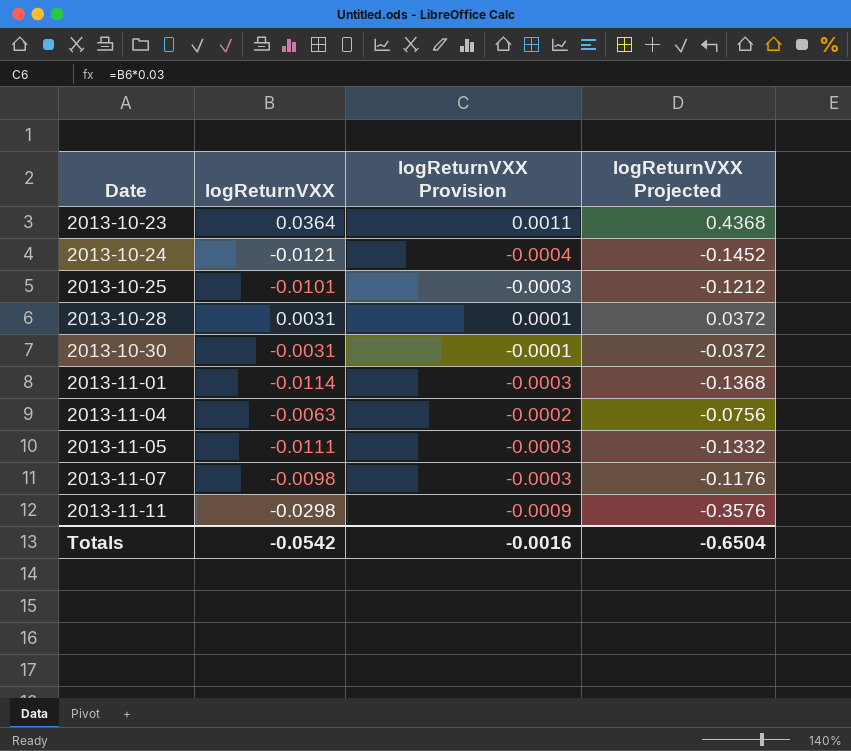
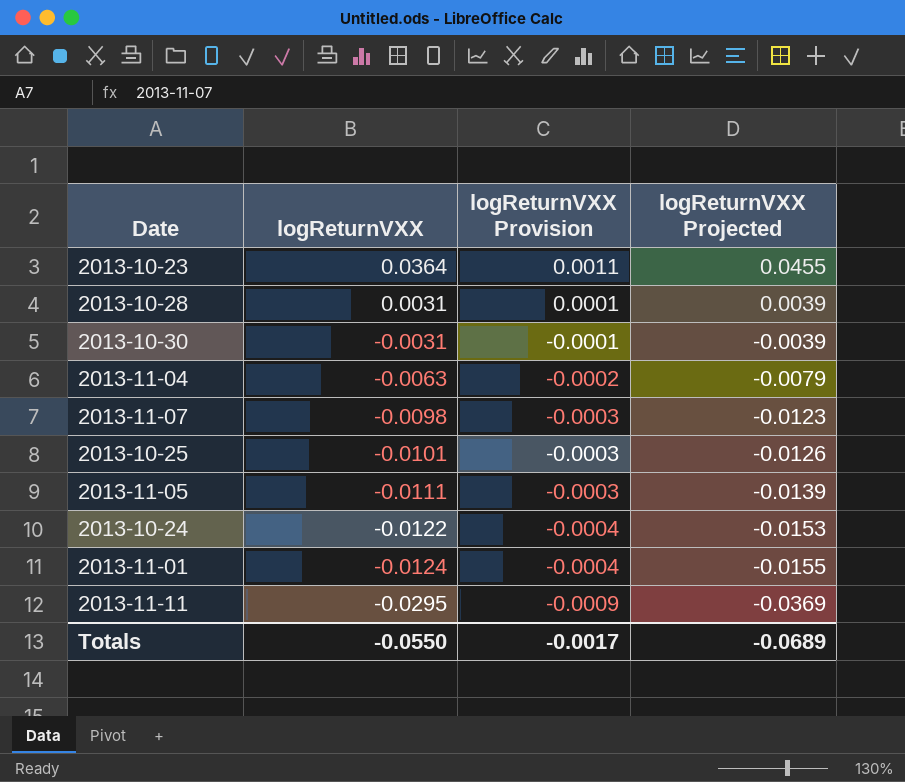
row order: Date ascending -> logReturnVXX descending
column logReturnVXX Projected | formula: [logReturnVXX] * 12 -> [logReturnVXX] * 1.25
2013-10-24 | logReturnVXX: -0.0121 -> -0.0122
2013-11-01 | logReturnVXX: -0.0114 -> -0.0124
2013-11-01 | logReturnVXX Provision: -0.0003 -> -0.0004
2013-11-11 | logReturnVXX: -0.0298 -> -0.0295
Totals | logReturnVXX: -0.0542 -> -0.0550
Totals | logReturnVXX Provision: -0.0016 -> -0.0017
Totals | logReturnVXX Projected: -0.6504 -> -0.0689

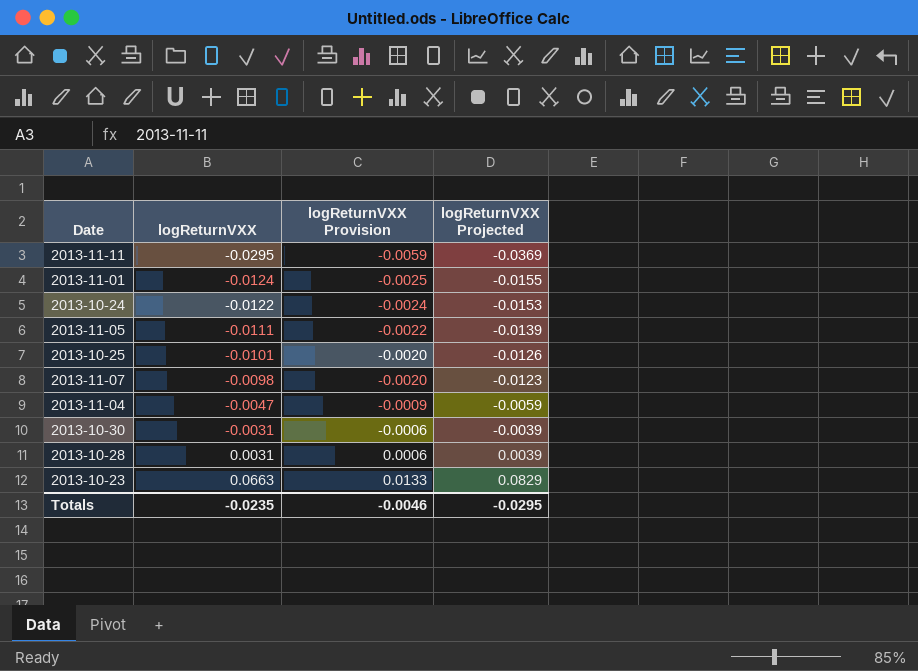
row order: logReturnVXX descending -> logReturnVXX ascending
column logReturnVXX Provision | formula: [logReturnVXX] * 0.03 -> [logReturnVXX] * 0.2
2013-11-04 | logReturnVXX: -0.0063 -> -0.0047
2013-11-04 | logReturnVXX Projected: -0.0079 -> -0.0059
2013-10-23 | logReturnVXX: 0.0364 -> 0.0663
2013-10-23 | logReturnVXX Projected: 0.0455 -> 0.0829
Totals | logReturnVXX: -0.0550 -> -0.0235
Totals | logReturnVXX Provision: -0.0017 -> -0.0046
Totals | logReturnVXX Projected: -0.0689 -> -0.0295

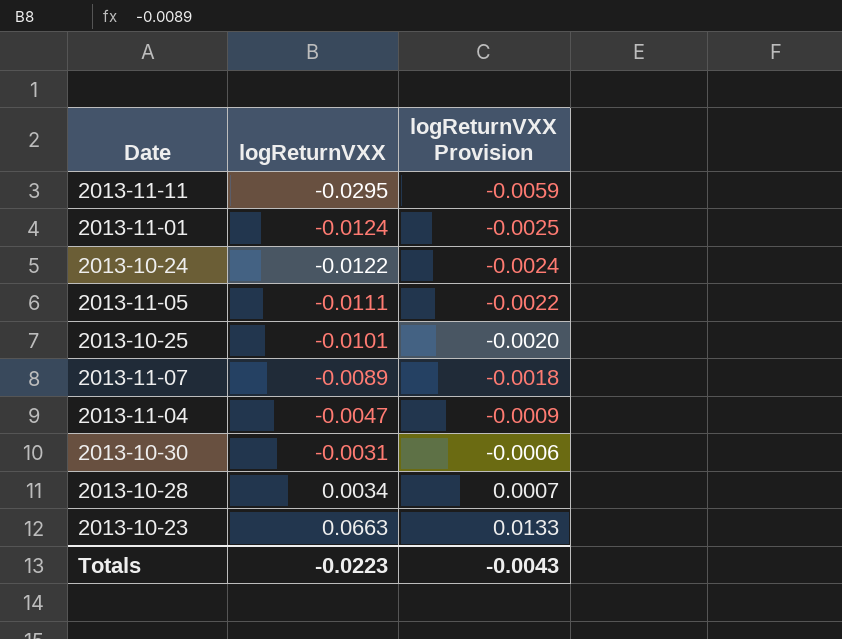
column logReturnVXX Projected | formula: [logReturnVXX] * 1.25 -> none
2013-11-07 | logReturnVXX: -0.0098 -> -0.0089
2013-11-07 | logReturnVXX Provision: -0.0020 -> -0.0018
2013-10-28 | logReturnVXX: 0.0031 -> 0.0034
2013-10-28 | logReturnVXX Provision: 0.0006 -> 0.0007
Totals | logReturnVXX: -0.0235 -> -0.0223
Totals | logReturnVXX Provision: -0.0046 -> -0.0043

